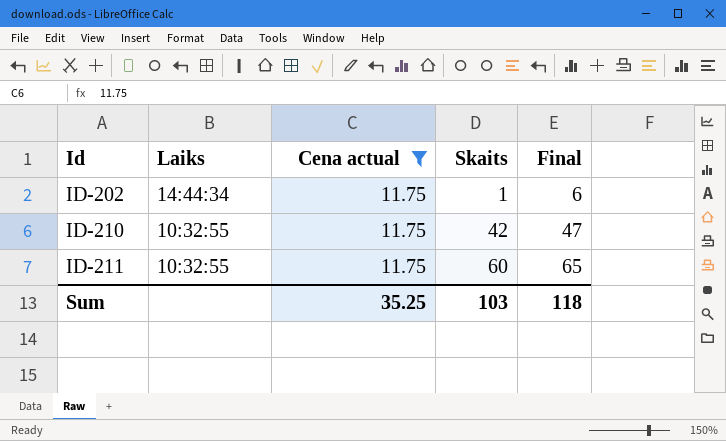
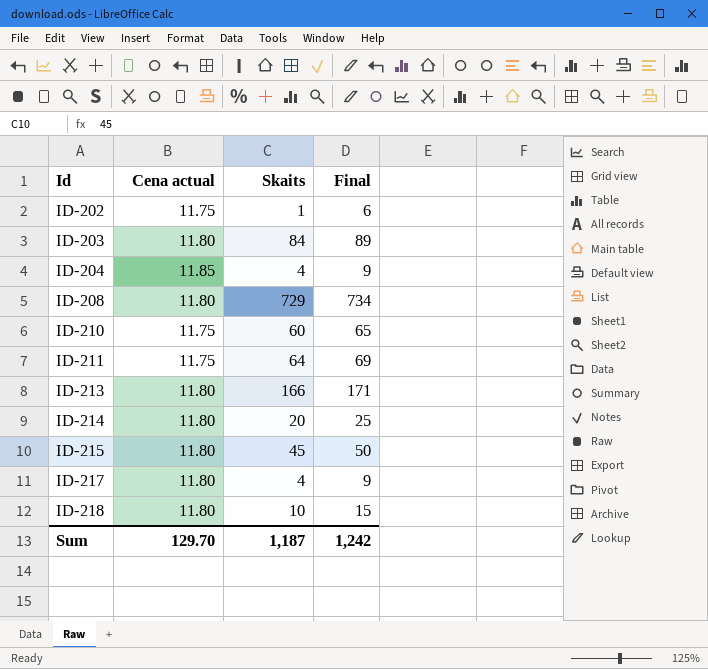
filter: Cena actual = 11.75 -> none
column Laiks | position: 2 -> none
ID-210 | Skaits: 42 -> 60
ID-210 | Final: 47 -> 65
ID-211 | Skaits: 60 -> 64
ID-211 | Final: 65 -> 69
Sum | Cena actual: 35.25 -> 129.70
Sum | Skaits: 103 -> 1,187
Sum | Final: 118 -> 1,242

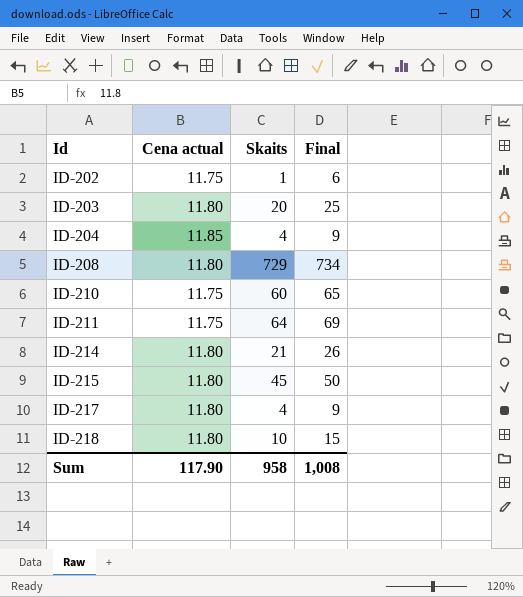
row ID-213: 11.80 | 166 | 171 -> none
ID-203 | Skaits: 84 -> 20
ID-203 | Final: 89 -> 25
ID-214 | Skaits: 20 -> 21
ID-214 | Final: 25 -> 26
Sum | Cena actual: 129.70 -> 117.90
Sum | Skaits: 1,187 -> 958
Sum | Final: 1,242 -> 1,008

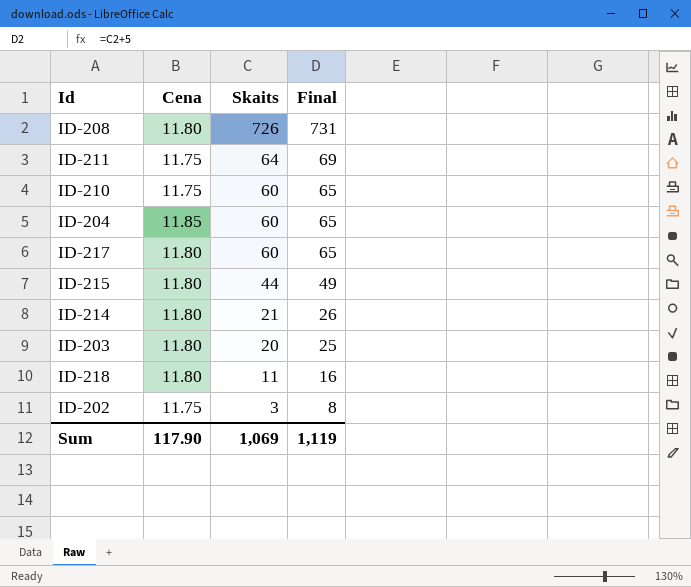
row order: Id ascending -> Skaits descending
column name: Cena actual -> Cena
ID-208 | Skaits: 729 -> 726
ID-208 | Final: 734 -> 731
ID-204 | Skaits: 4 -> 60
ID-204 | Final: 9 -> 65
ID-217 | Skaits: 4 -> 60
ID-217 | Final: 9 -> 65
ID-215 | Skaits: 45 -> 44
ID-215 | Final: 50 -> 49
ID-218 | Skaits: 10 -> 11
ID-218 | Final: 15 -> 16
ID-202 | Skaits: 1 -> 3
ID-202 | Final: 6 -> 8
Sum | Skaits: 958 -> 1,069
Sum | Final: 1,008 -> 1,119

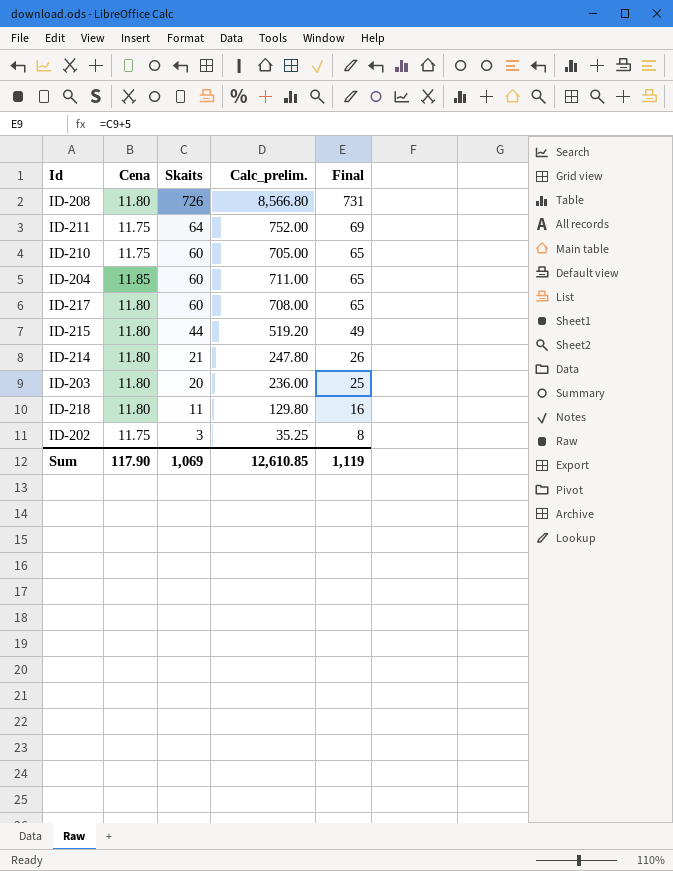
column Calc_prelim. | formula: none -> [Cena] * [Skaits]

